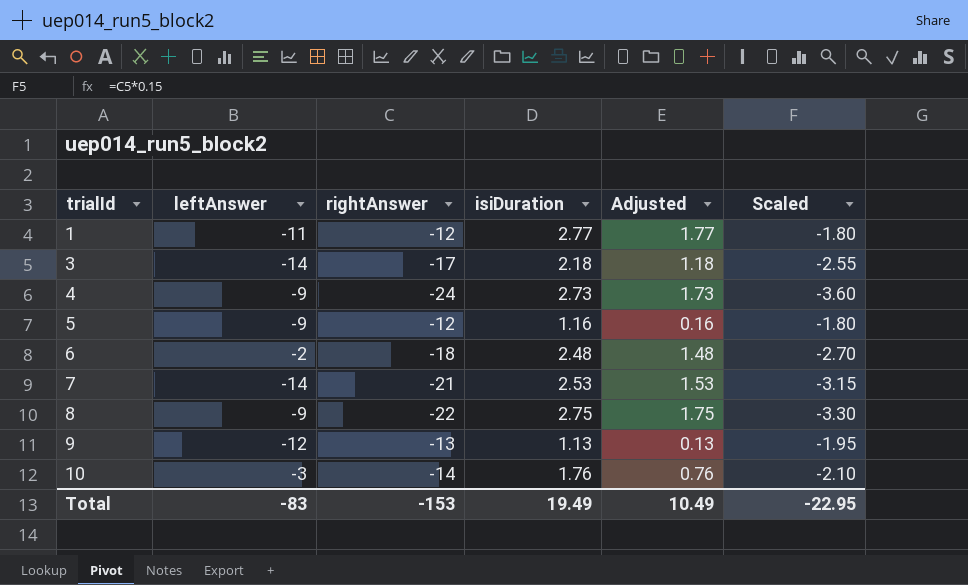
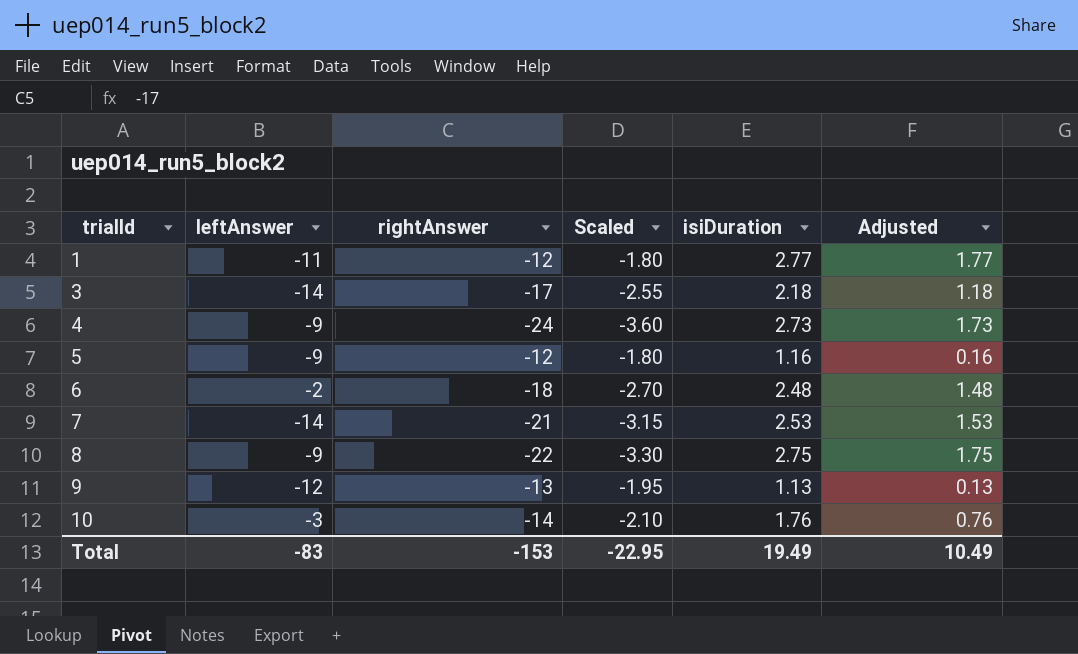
column Scaled | position: 6 -> 4

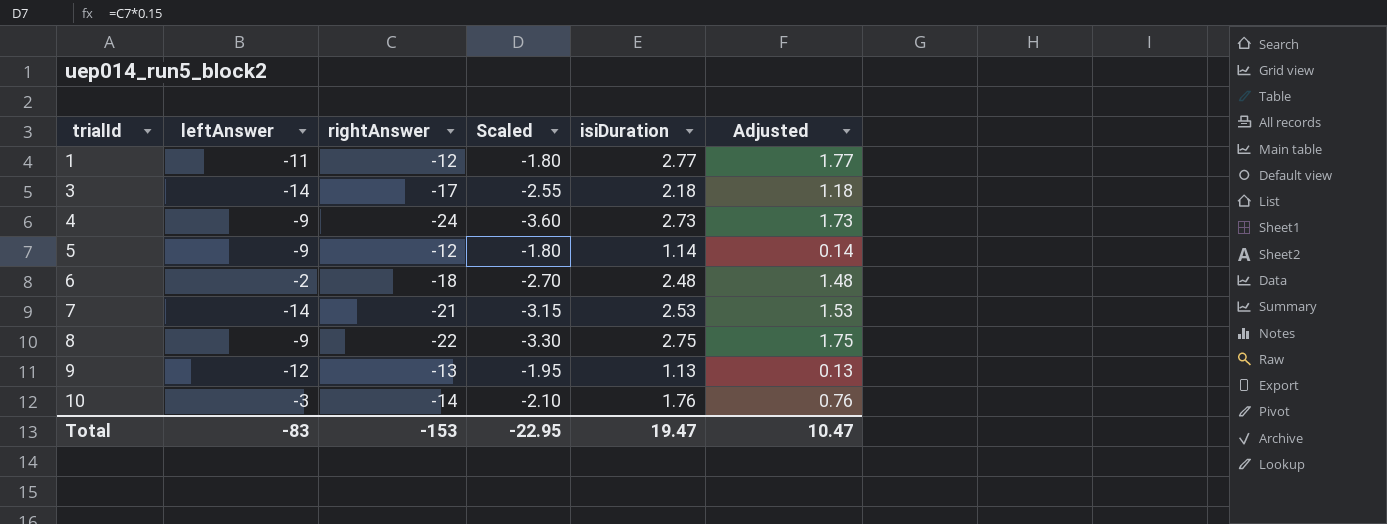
5 | isiDuration: 1.16 -> 1.14
5 | Adjusted: 0.16 -> 0.14
Total | isiDuration: 19.49 -> 19.47
Total | Adjusted: 10.49 -> 10.47

